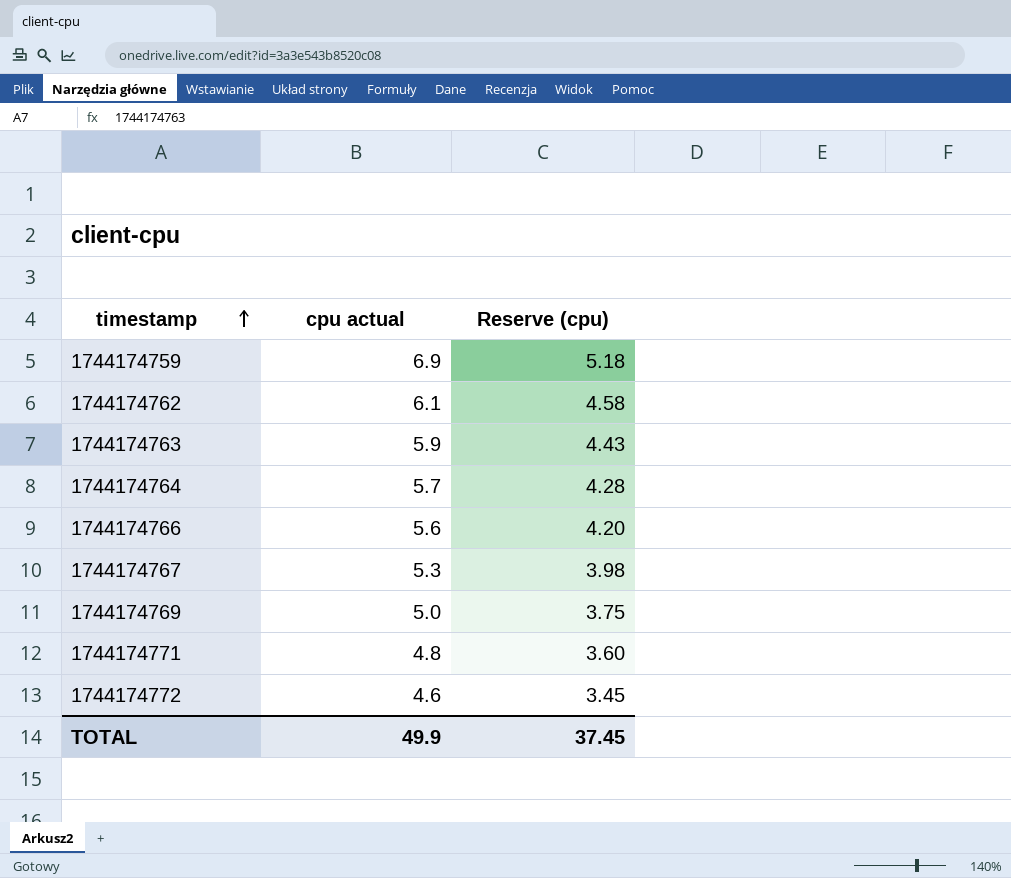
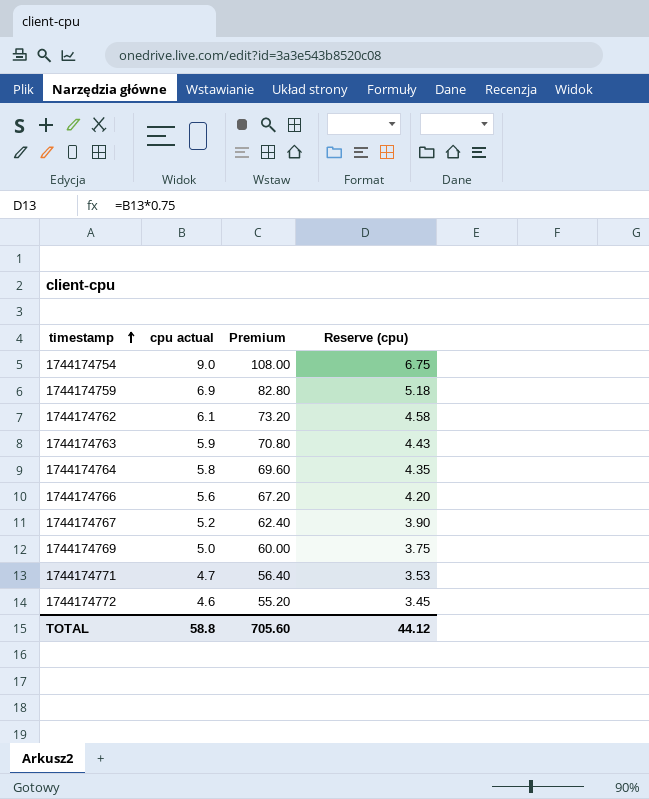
column Premium | formula: none -> [cpu actual] * 12
row 1744174754: none -> 9.0 | 108.00 | 6.75
1744174764 | cpu actual: 5.7 -> 5.8
1744174764 | Reserve (cpu): 4.28 -> 4.35
1744174767 | cpu actual: 5.3 -> 5.2
1744174767 | Reserve (cpu): 3.98 -> 3.90
1744174771 | cpu actual: 4.8 -> 4.7
1744174771 | Reserve (cpu): 3.60 -> 3.53
TOTAL | cpu actual: 49.9 -> 58.8
TOTAL | Reserve (cpu): 37.45 -> 44.12

